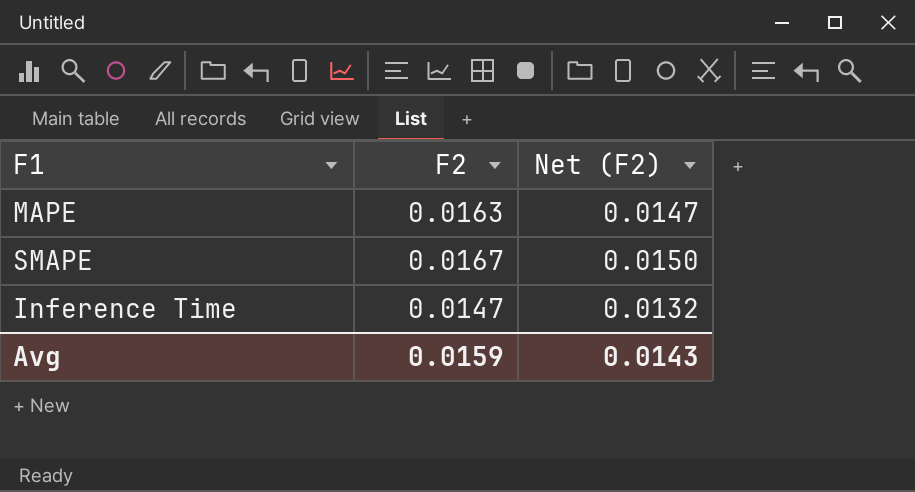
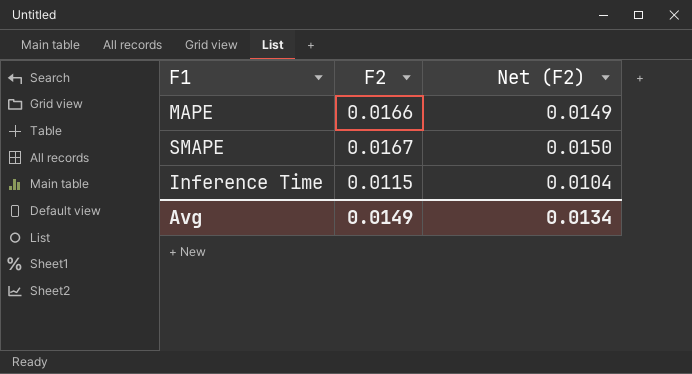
MAPE | F2: 0.0163 -> 0.0166
MAPE | Net (F2): 0.0147 -> 0.0149
Inference Time | F2: 0.0147 -> 0.0115
Inference Time | Net (F2): 0.0132 -> 0.0104
Avg | F2: 0.0159 -> 0.0149
Avg | Net (F2): 0.0143 -> 0.0134

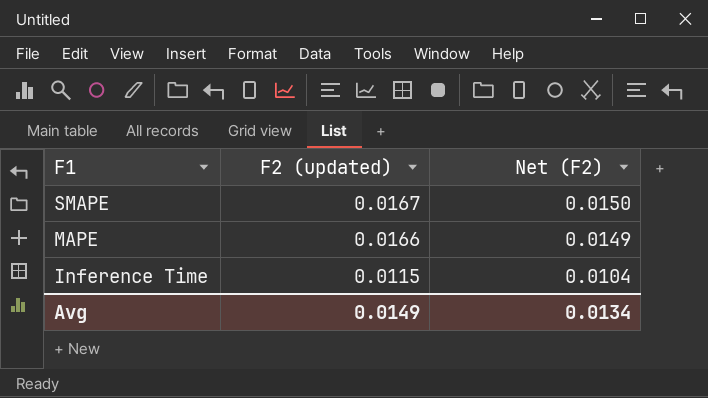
row order: none -> F1 descending
column name: F2 -> F2 (updated)

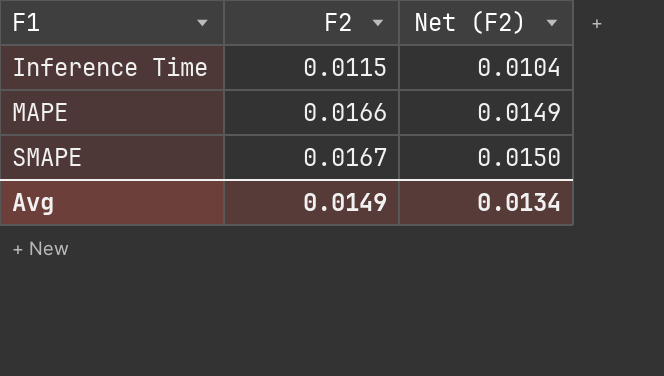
row order: F1 descending -> F1 ascending
column name: F2 (updated) -> F2

